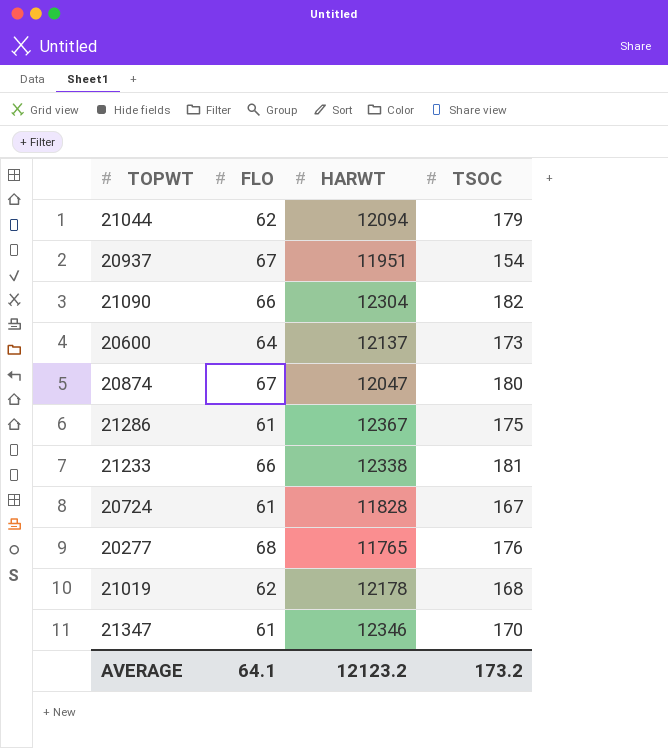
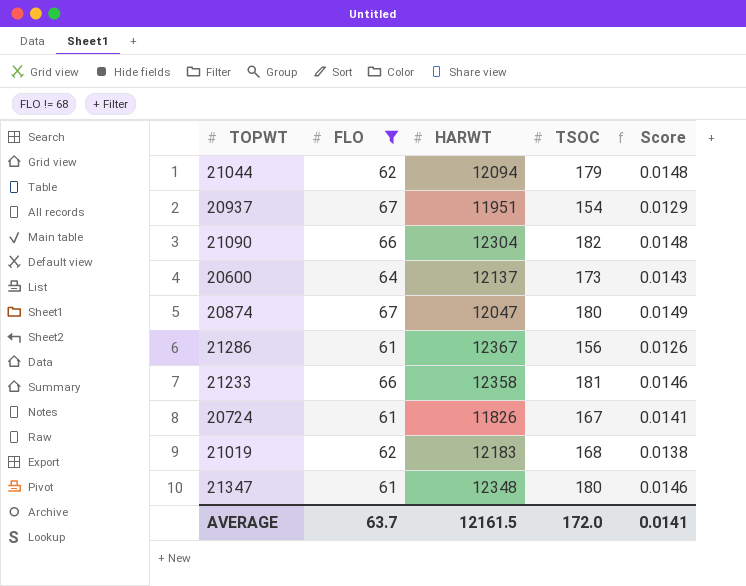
filter: none -> FLO != 68
column Score | formula: none -> [TSOC] / [HARWT]
21286 | TSOC: 175 -> 156
21233 | HARWT: 12338 -> 12358
20724 | HARWT: 11828 -> 11826
21019 | HARWT: 12178 -> 12183
21347 | HARWT: 12346 -> 12348
21347 | TSOC: 170 -> 180
AVERAGE | FLO: 64.1 -> 63.7
AVERAGE | HARWT: 12123.2 -> 12161.5
AVERAGE | TSOC: 173.2 -> 172.0

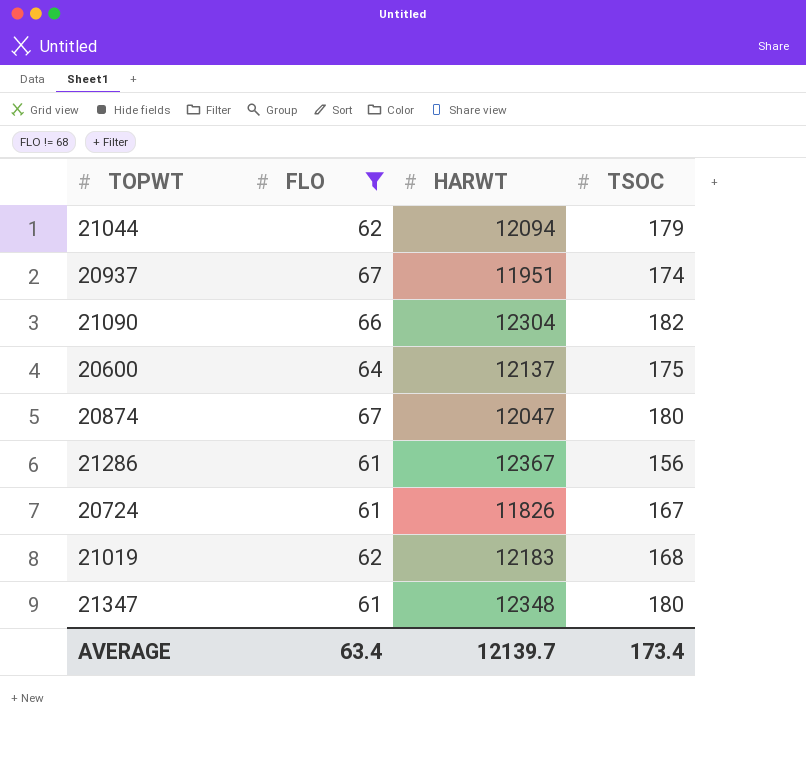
column Score | formula: [TSOC] / [HARWT] -> none
row 21233: 66 | 12358 | 181 | 0.0146 -> none
20937 | TSOC: 154 -> 174
20600 | TSOC: 173 -> 175
AVERAGE | FLO: 63.7 -> 63.4
AVERAGE | HARWT: 12161.5 -> 12139.7
AVERAGE | TSOC: 172.0 -> 173.4

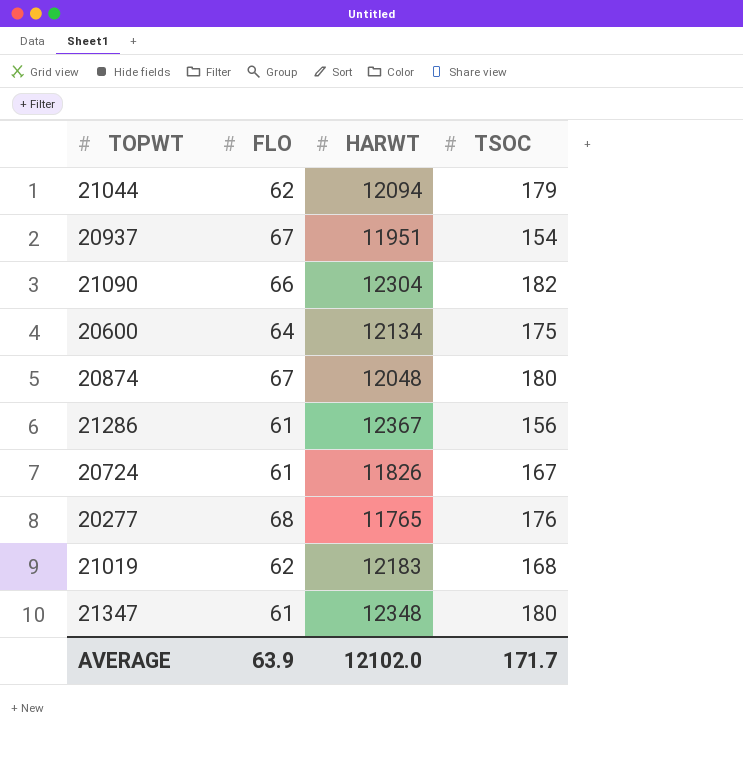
filter: FLO != 68 -> none
20937 | TSOC: 174 -> 154
20600 | HARWT: 12137 -> 12134
20874 | HARWT: 12047 -> 12048
AVERAGE | FLO: 63.4 -> 63.9
AVERAGE | HARWT: 12139.7 -> 12102.0
AVERAGE | TSOC: 173.4 -> 171.7

